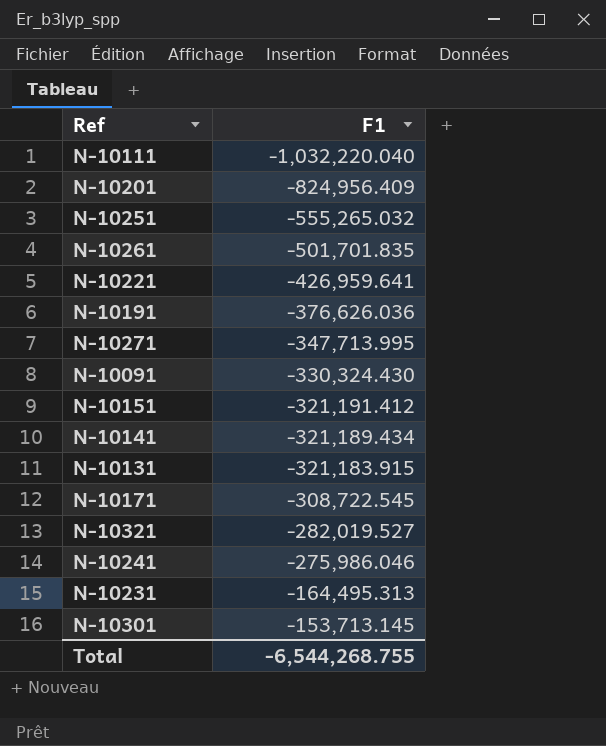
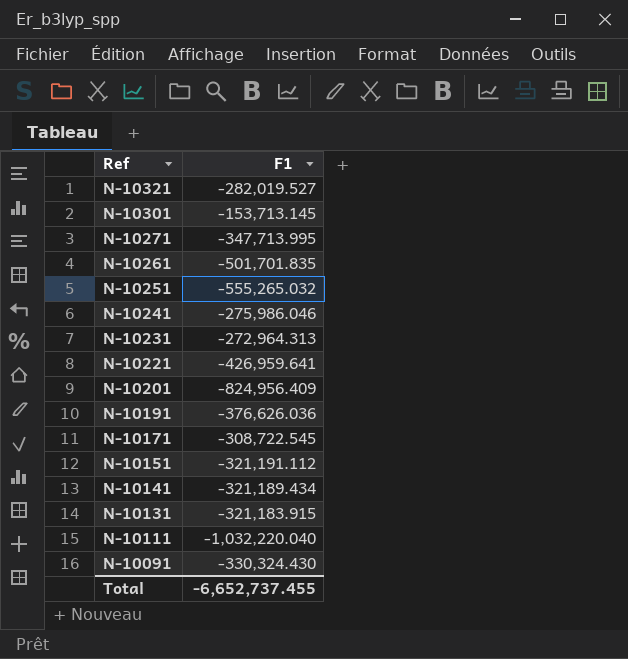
row order: F1 ascending -> Ref descending
N-10231 | F1: -164,495.313 -> -272,964.313
N-10151 | F1: -321,191.412 -> -321,191.112
Total | F1: -6,544,268.755 -> -6,652,737.455

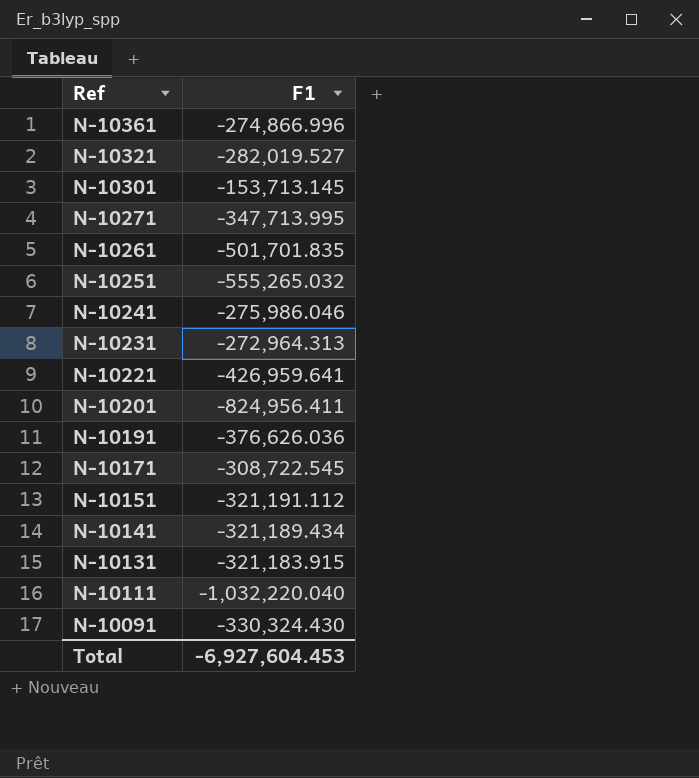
row N-10361: none -> -274,866.996
N-10201 | F1: -824,956.409 -> -824,956.411
Total | F1: -6,652,737.455 -> -6,927,604.453

